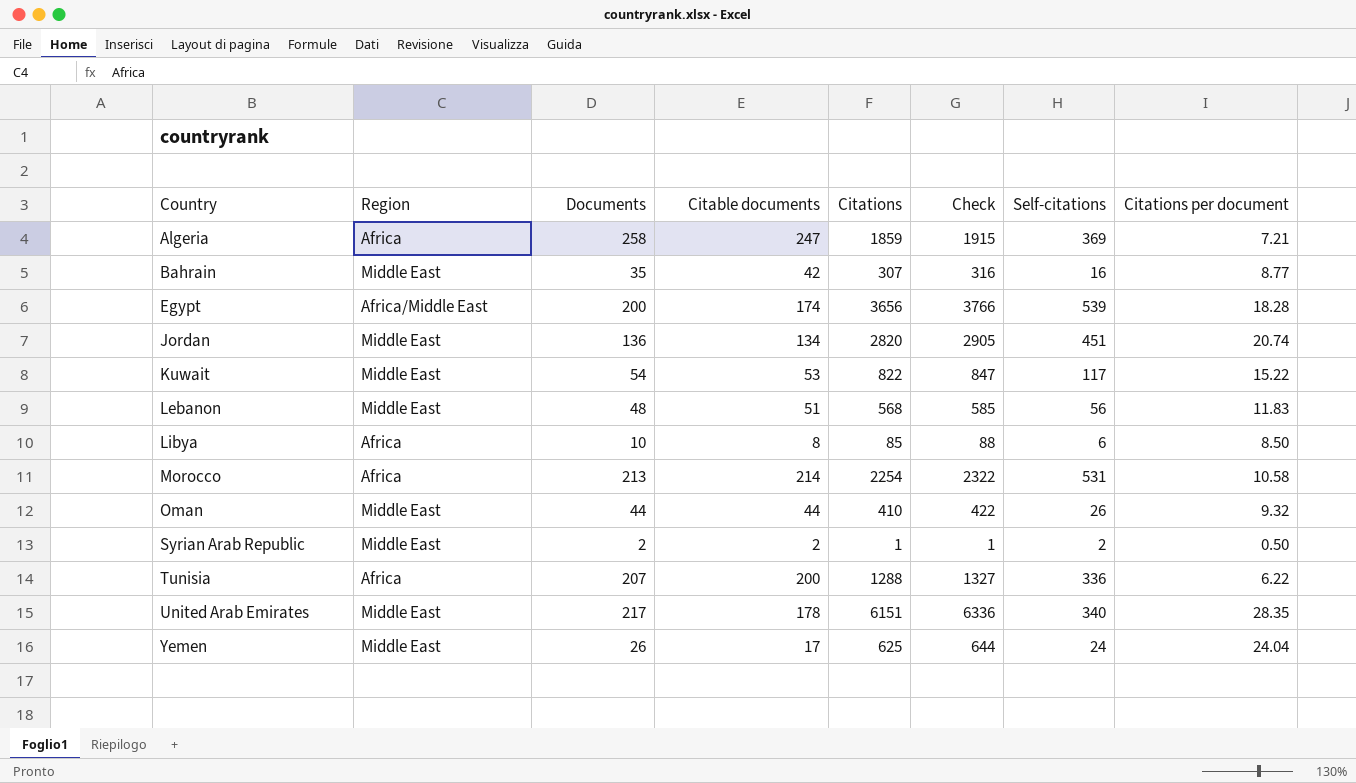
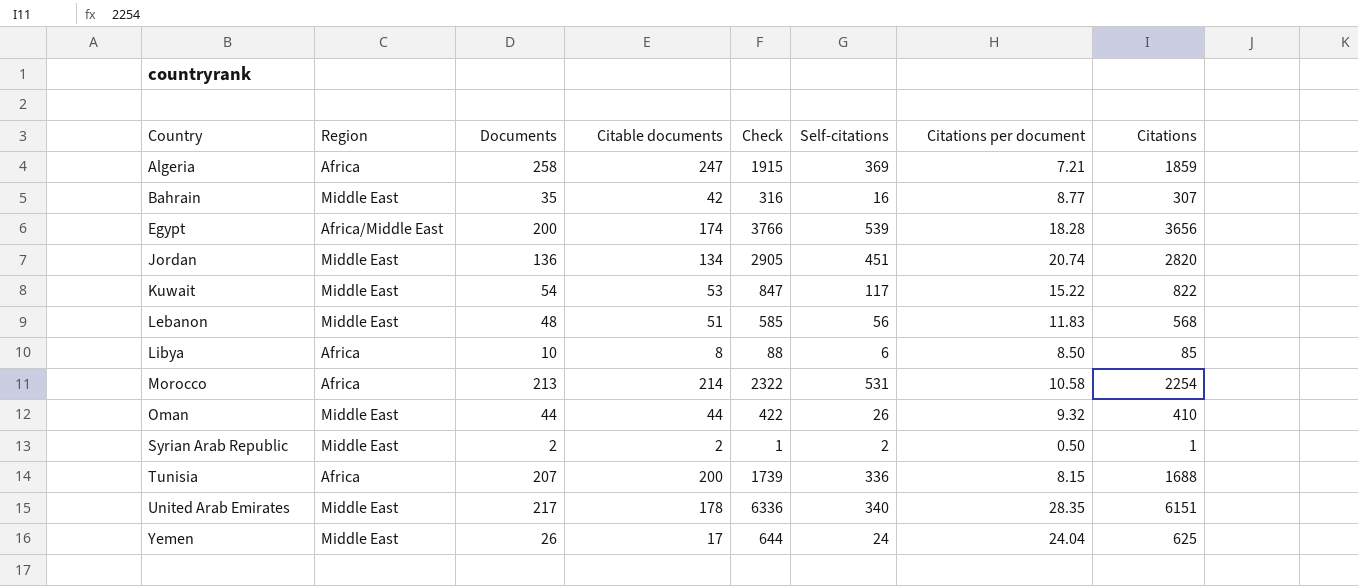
column Citations | position: 5 -> 8
Tunisia | Check: 1327 -> 1739
Tunisia | Citations per document: 6.22 -> 8.15
Tunisia | Citations: 1288 -> 1688

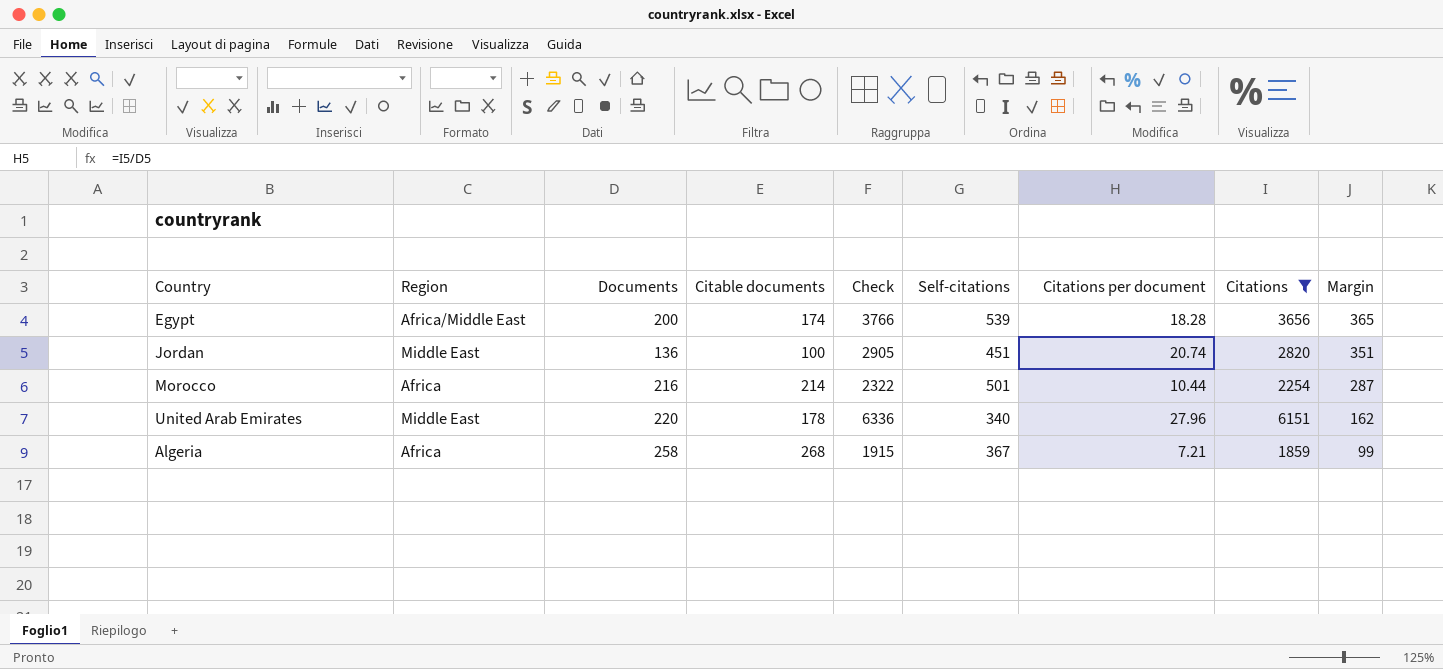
filter: none -> Citations >= 1859
row order: Country ascending -> Margin descending
column Margin | formula: none -> [Self-citations] - [Citable documents]
Jordan | Citable documents: 134 -> 100
Morocco | Documents: 213 -> 216
Morocco | Self-citations: 531 -> 501
Morocco | Citations per document: 10.58 -> 10.44
United Arab Emirates | Documents: 217 -> 220
United Arab Emirates | Citations per document: 28.35 -> 27.96
Algeria | Citable documents: 247 -> 268
Algeria | Self-citations: 369 -> 367

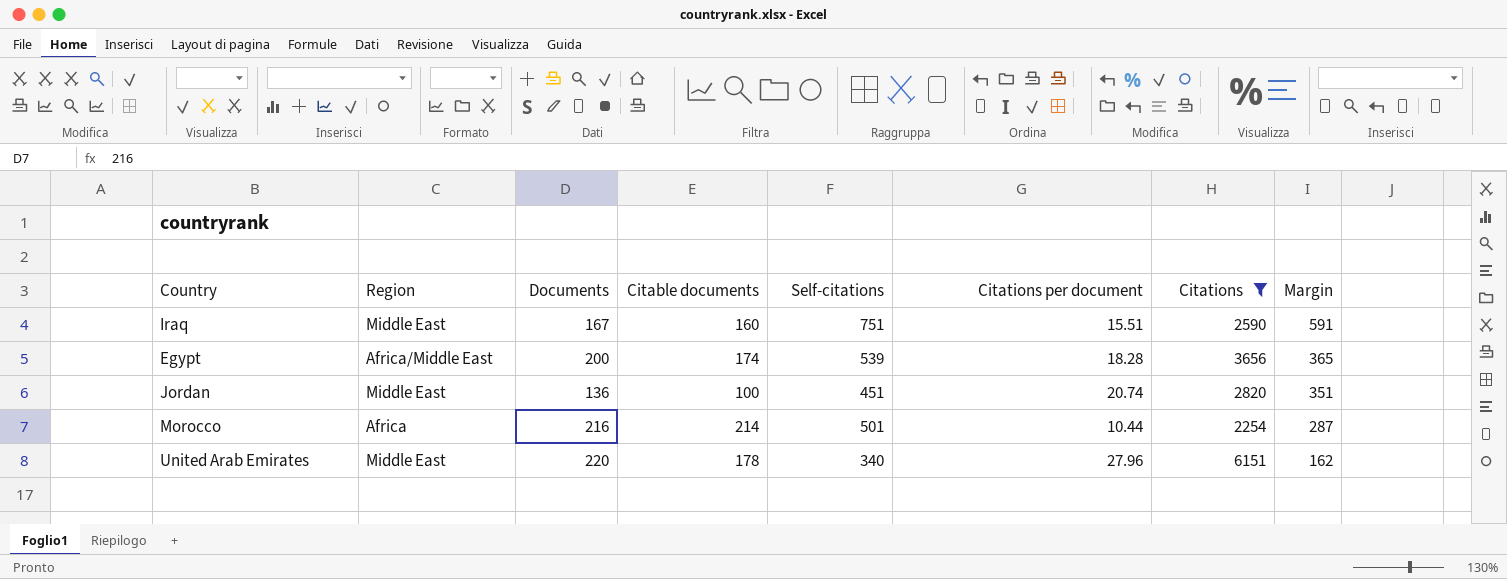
column Check | formula: [Citations] * 1.03 -> none
row Algeria: Africa | 258 | 268 | 1915 | 367 | 7.21 | 1859 | 99 -> none
row Iraq: none -> Middle East | 167 | 160 | 751 | 15.51 | 2590 | 591

